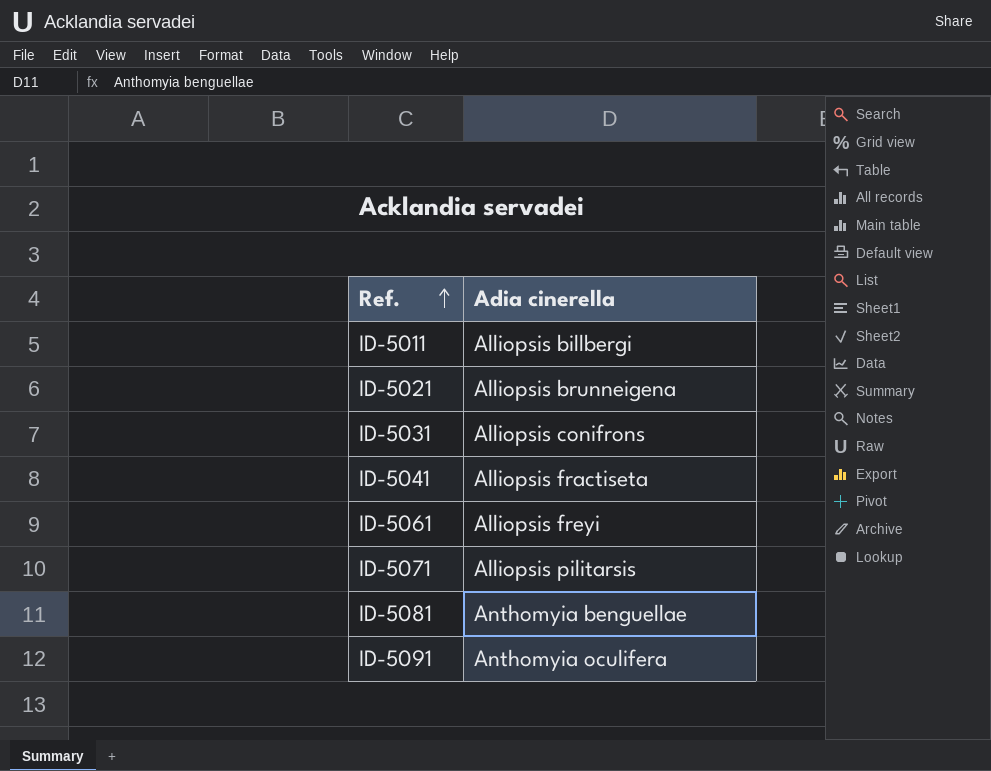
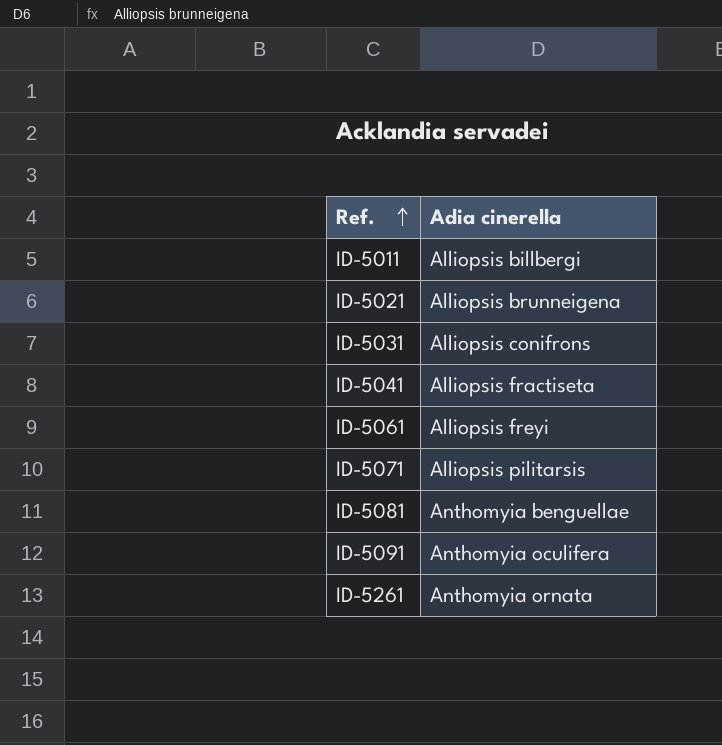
row ID-5261: none -> Anthomyia ornata

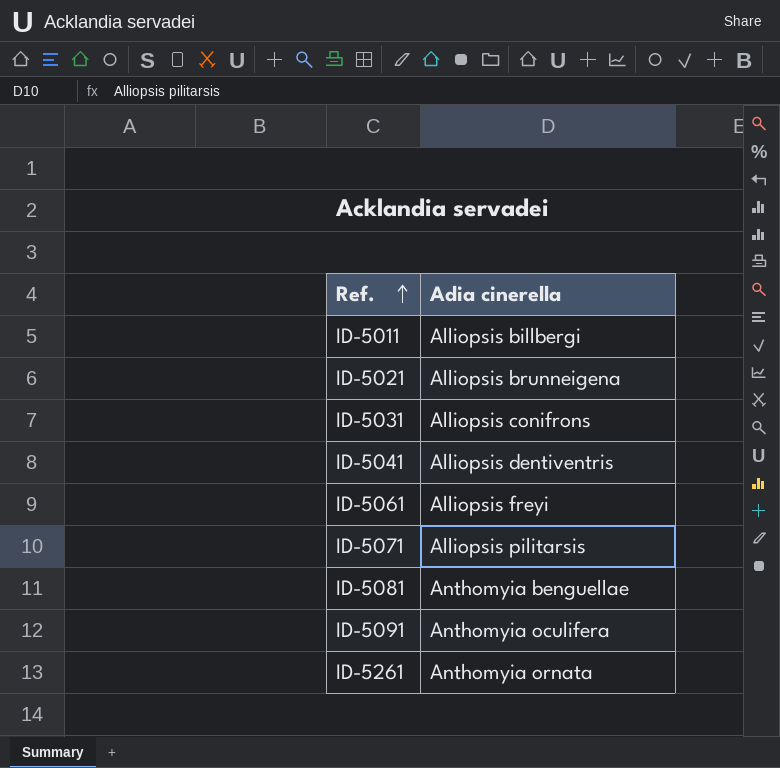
ID-5041 | Adia cinerella: Alliopsis fractiseta -> Alliopsis dentiventris

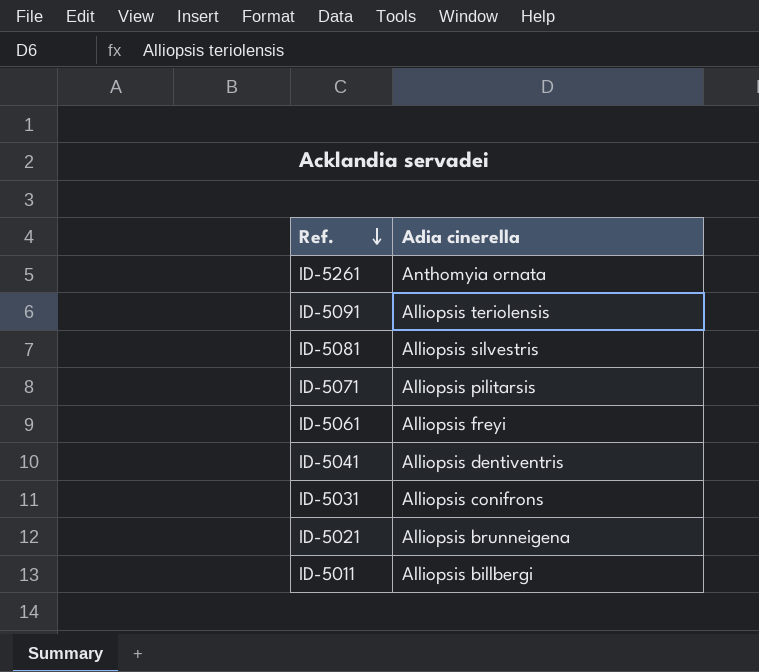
row order: Ref. ascending -> Ref. descending
ID-5091 | Adia cinerella: Anthomyia oculifera -> Alliopsis teriolensis
ID-5081 | Adia cinerella: Anthomyia benguellae -> Alliopsis silvestris

